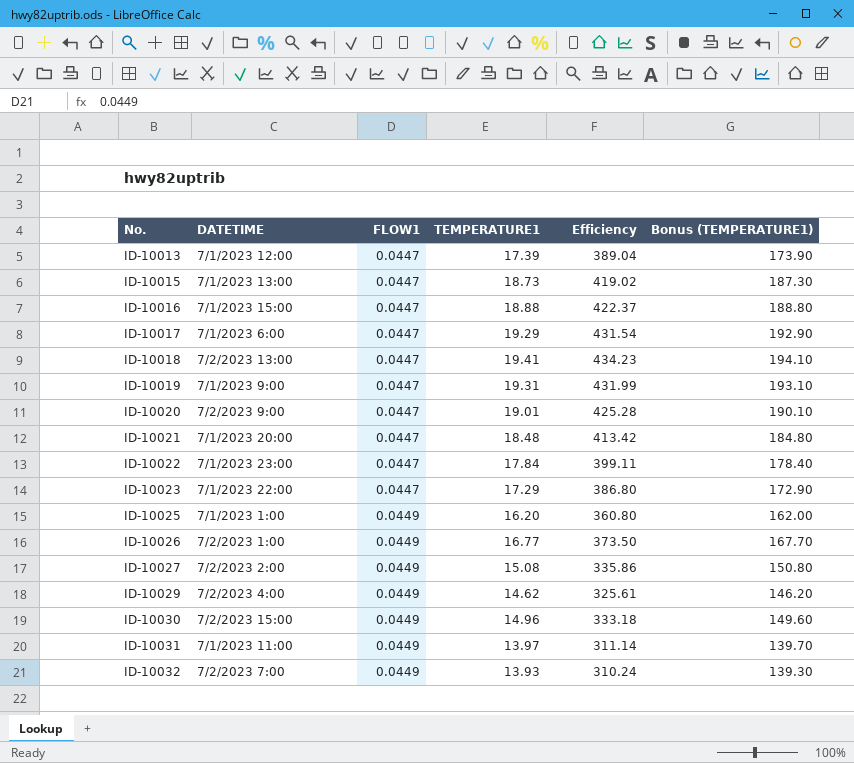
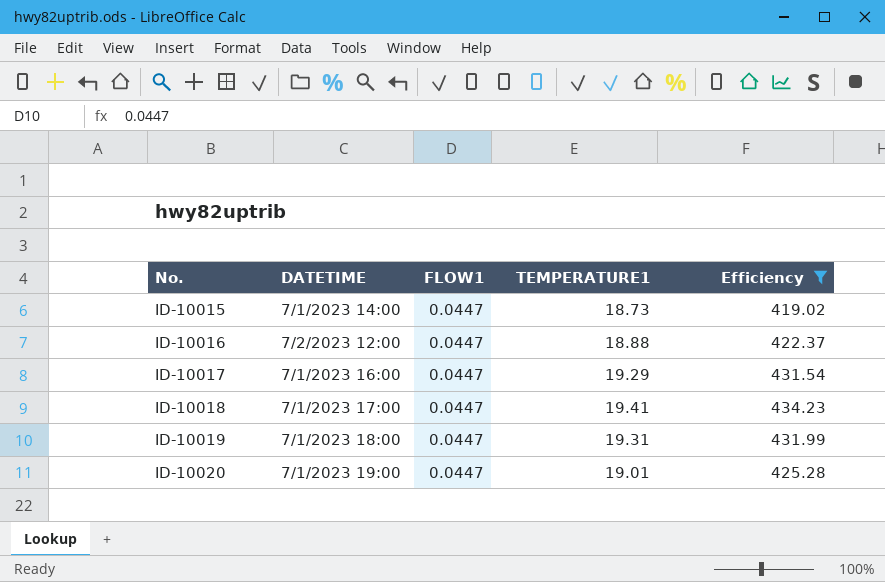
filter: none -> Efficiency >= 419.02
column Bonus (TEMPERATURE1) | formula: [TEMPERATURE1] * 10 -> none
ID-10015 | DATETIME: 7/1/2023 13:00 -> 7/1/2023 14:00
ID-10016 | DATETIME: 7/1/2023 15:00 -> 7/2/2023 12:00
ID-10017 | DATETIME: 7/1/2023 6:00 -> 7/1/2023 16:00
ID-10018 | DATETIME: 7/2/2023 13:00 -> 7/1/2023 17:00
ID-10019 | DATETIME: 7/1/2023 9:00 -> 7/1/2023 18:00
ID-10020 | DATETIME: 7/2/2023 9:00 -> 7/1/2023 19:00

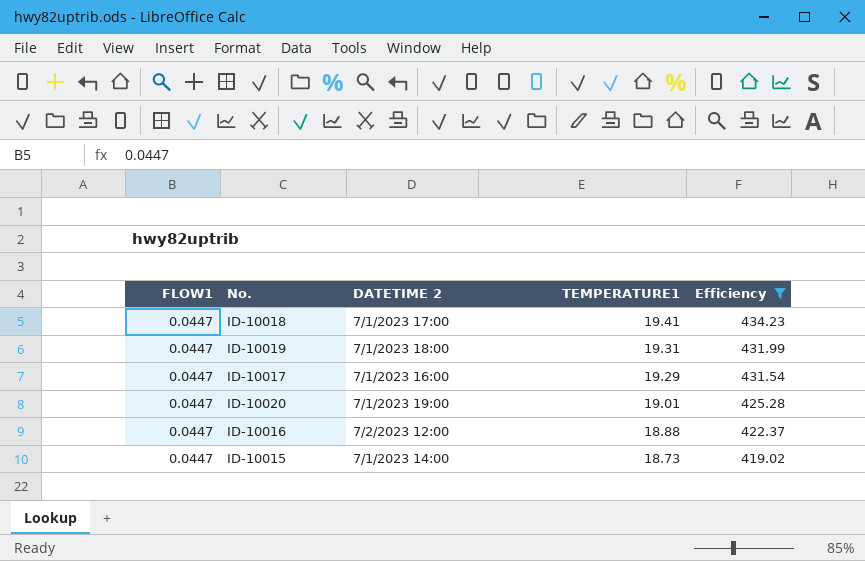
row order: No. ascending -> TEMPERATURE1 descending
column FLOW1 | position: 3 -> 1
column name: DATETIME -> DATETIME 2

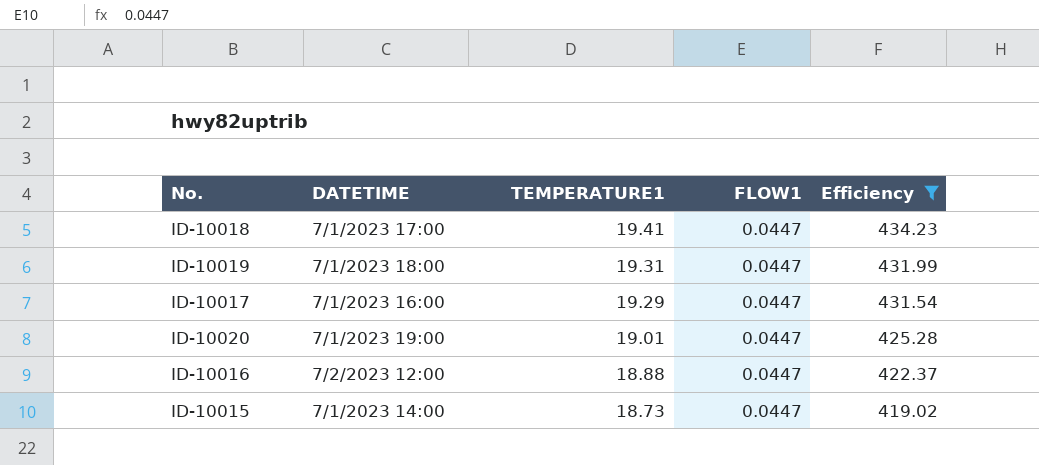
column name: DATETIME 2 -> DATETIME
column FLOW1 | position: 1 -> 4

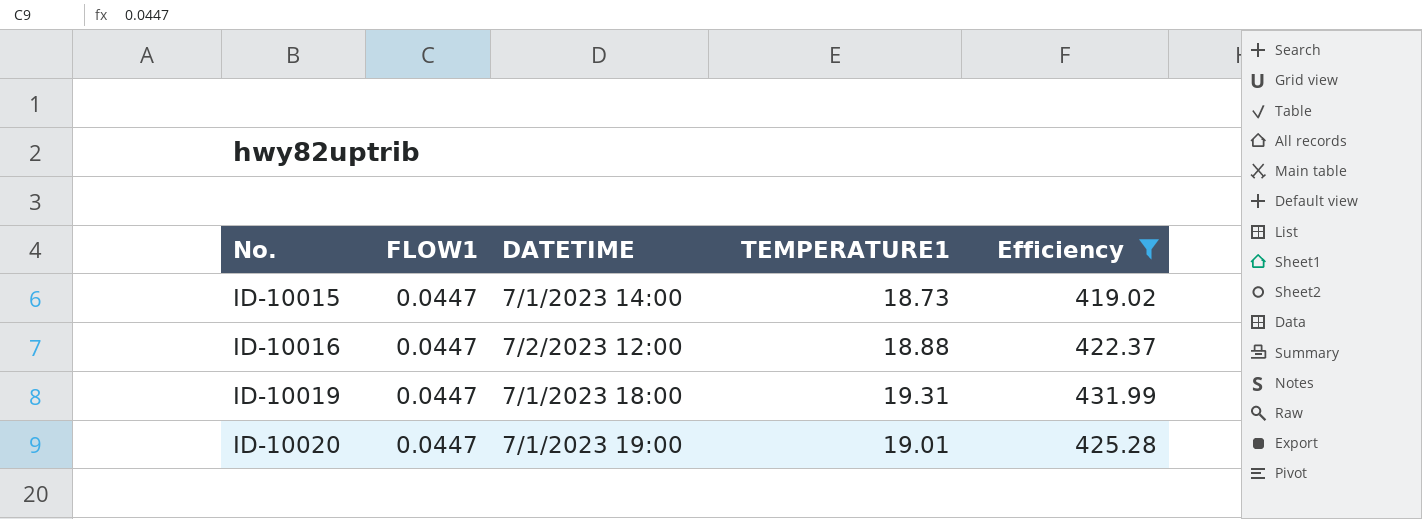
row order: TEMPERATURE1 descending -> No. ascending
column FLOW1 | position: 4 -> 2
row ID-10018: 7/1/2023 17:00 | 19.41 | 0.0447 | 434.23 -> none
row ID-10017: 7/1/2023 16:00 | 19.29 | 0.0447 | 431.54 -> none

